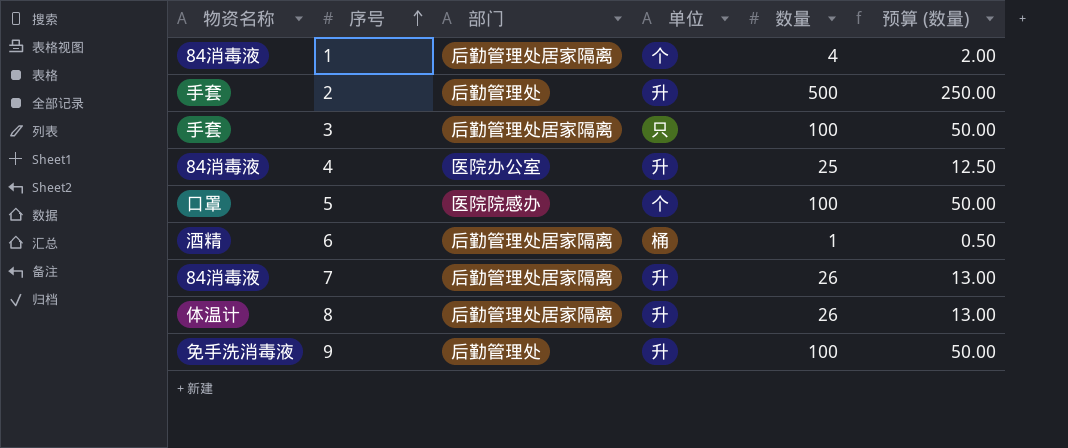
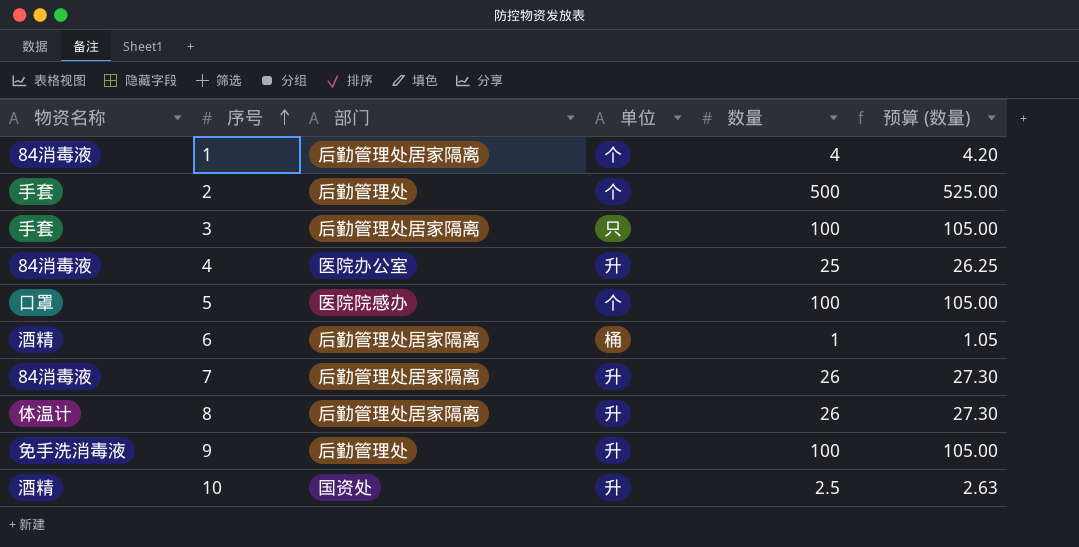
column 预算 (数量) | formula: [数量] * 0.5 -> [数量] * 1.05
2 | 单位: 升 -> 个
row 10: none -> 酒精 | 国资处 | 升 | 2.5 | 2.63

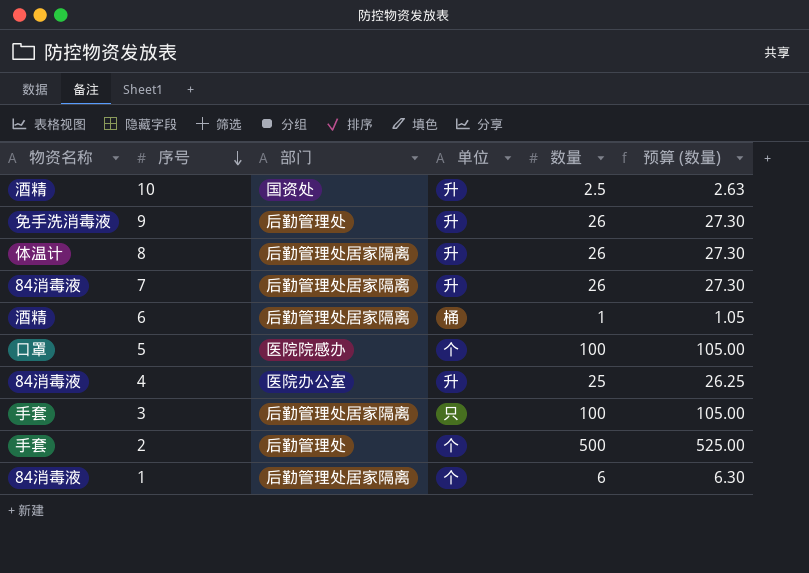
row order: 序号 ascending -> 序号 descending
9 | 数量: 100 -> 26
9 | 预算 (数量): 105.00 -> 27.30
1 | 数量: 4 -> 6
1 | 预算 (数量): 4.20 -> 6.30

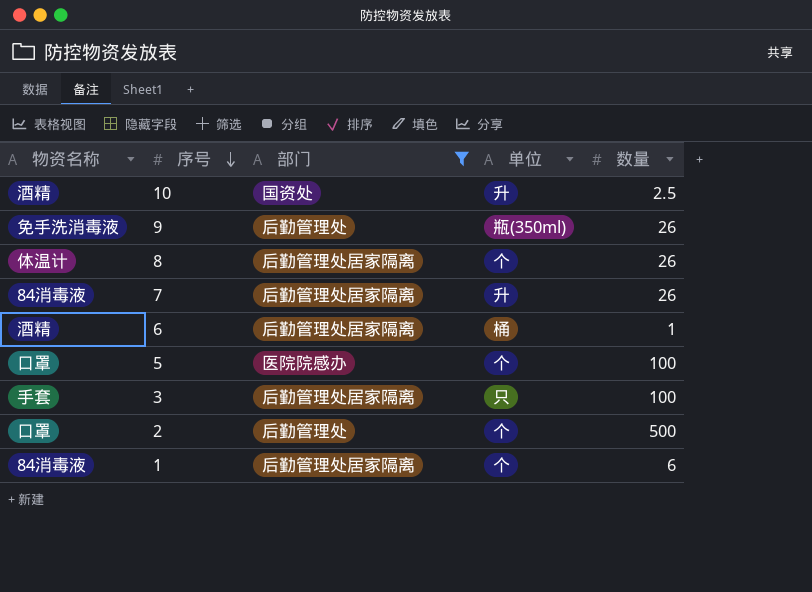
filter: none -> 部门 != 医院办公室
column 预算 (数量) | formula: [数量] * 1.05 -> none
9 | 单位: 升 -> 瓶(350ml)
8 | 单位: 升 -> 个
2 | 物资名称: 手套 -> 口罩

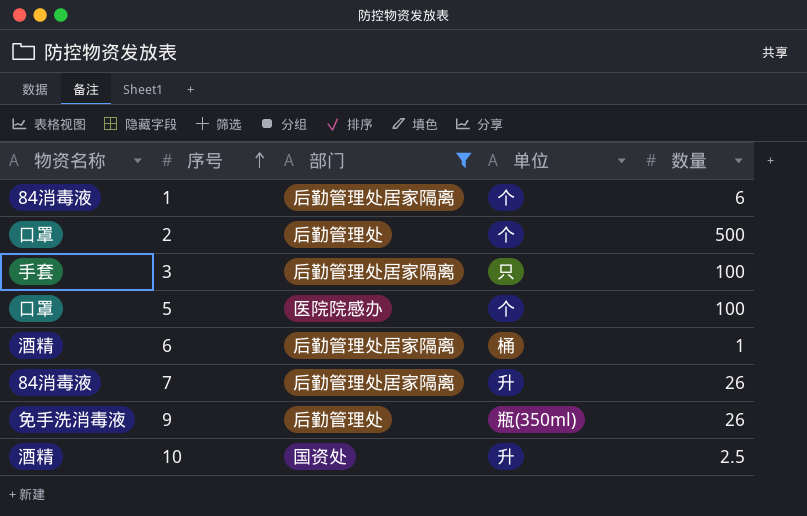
row order: 序号 descending -> 序号 ascending
row 8: 体温计 | 后勤管理处居家隔离 | 个 | 26 -> none

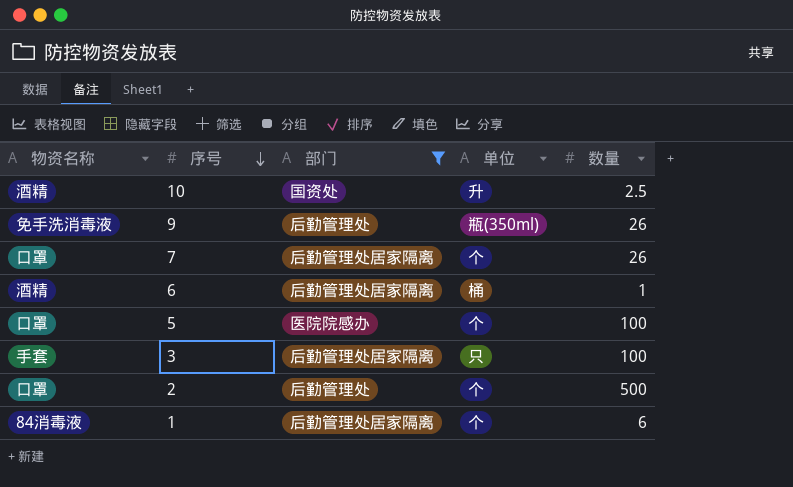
row order: 序号 ascending -> 序号 descending
7 | 物资名称: 84消毒液 -> 口罩
7 | 单位: 升 -> 个

